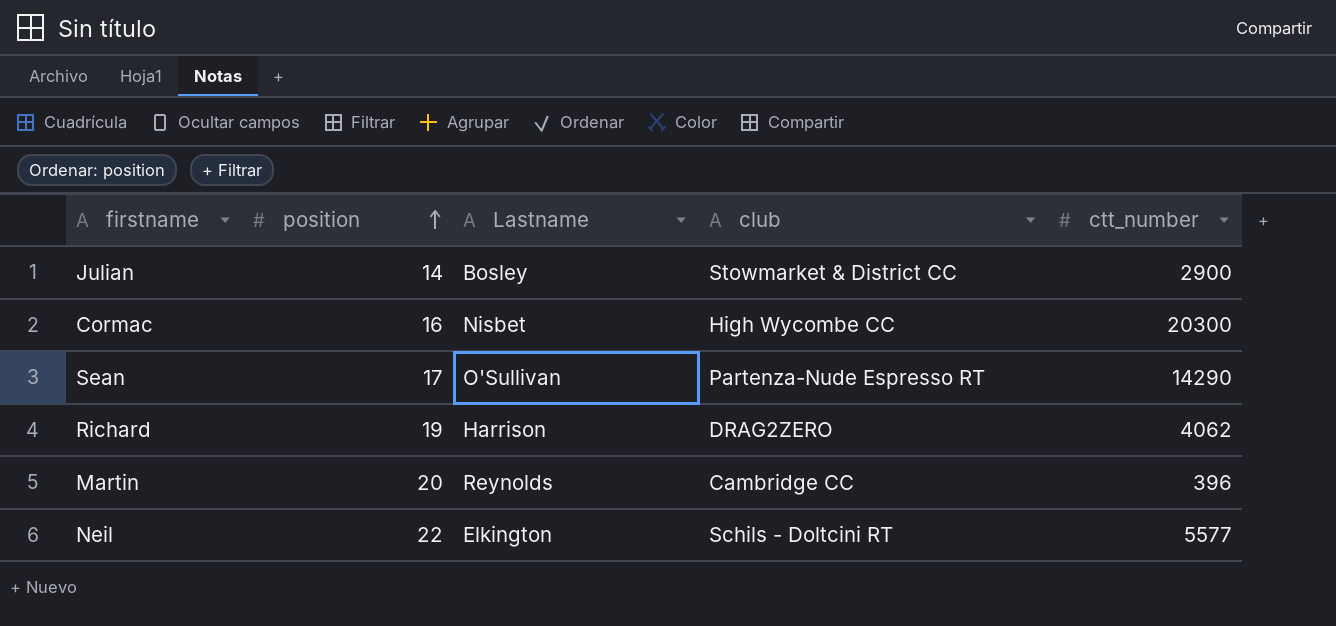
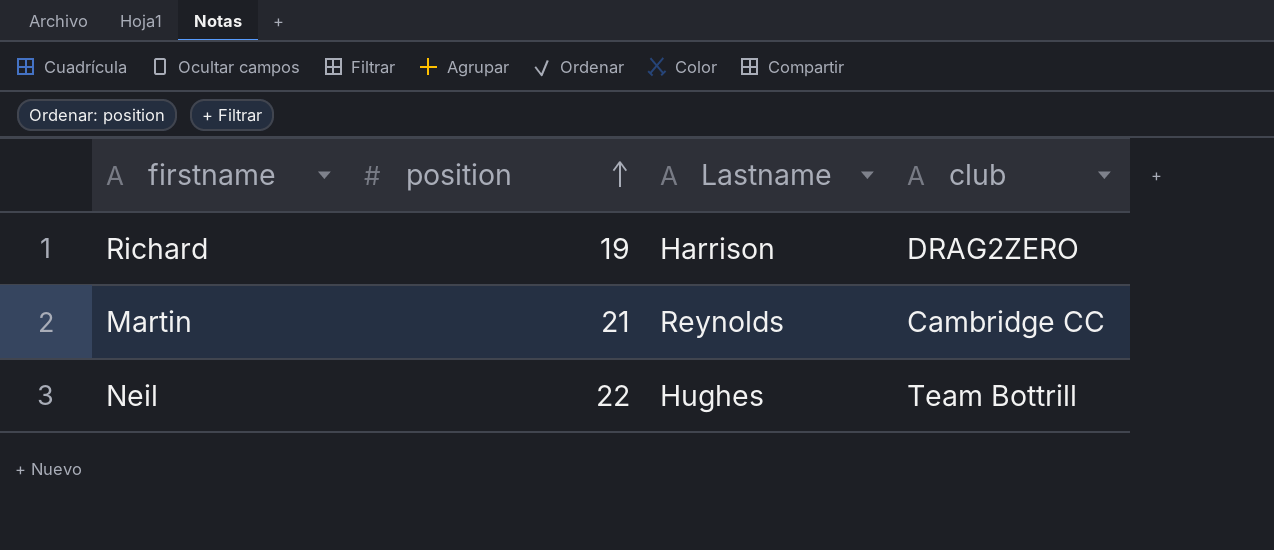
column ctt_number | position: 5 -> none
row Julian: 14 | Bosley | Stowmarket & District CC | 2900 -> none
row Cormac: 16 | Nisbet | High Wycombe CC | 20300 -> none
row Sean: 17 | O'Sullivan | Partenza-Nude Espresso RT | 14290 -> none
Martin | position: 20 -> 21
Neil | Lastname: Elkington -> Hughes
Neil | club: Schils - Doltcini RT -> Team Bottrill

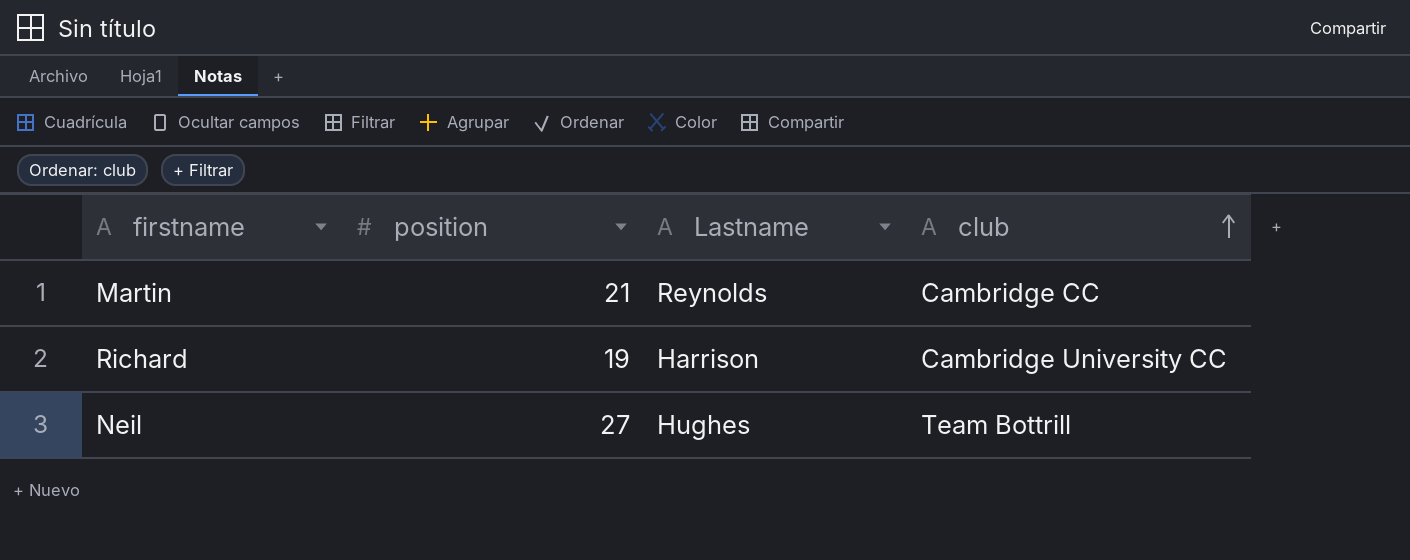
row order: position ascending -> club ascending
Richard | club: DRAG2ZERO -> Cambridge University CC
Neil | position: 22 -> 27

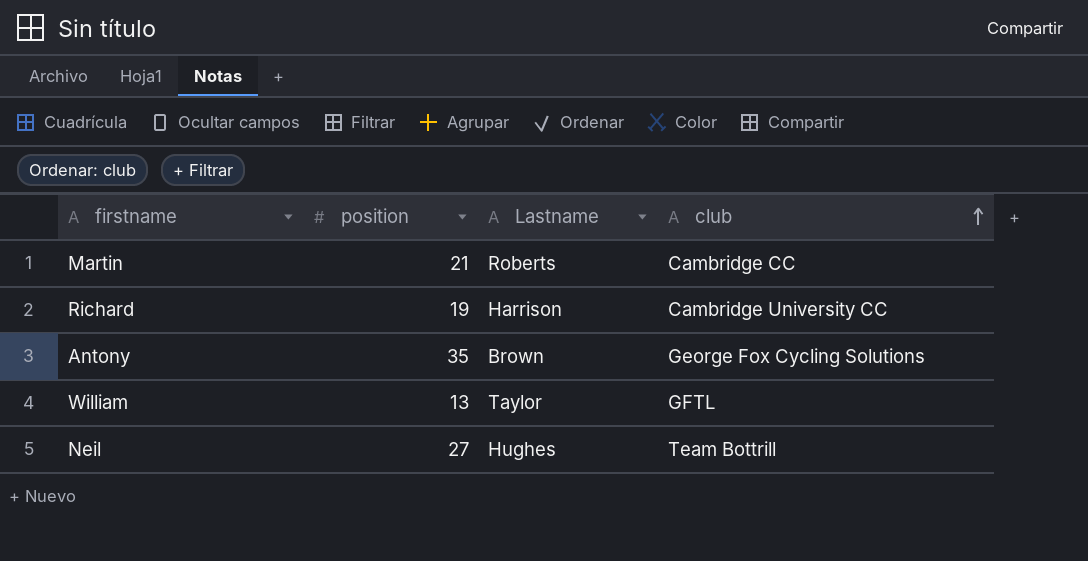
Martin | Lastname: Reynolds -> Roberts
row Antony: none -> 35 | Brown | George Fox Cycling Solutions
row William: none -> 13 | Taylor | GFTL

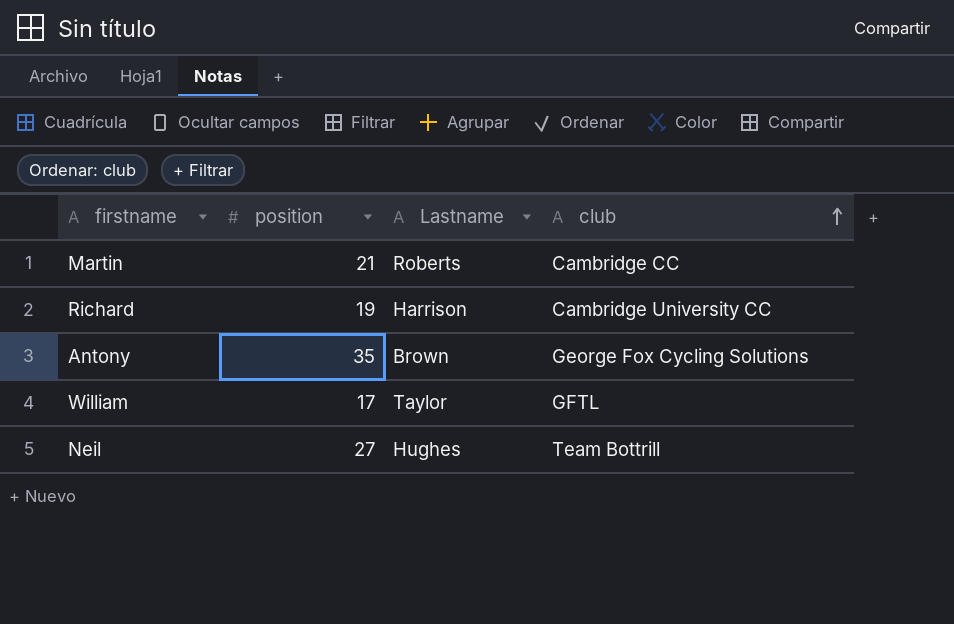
William | position: 13 -> 17

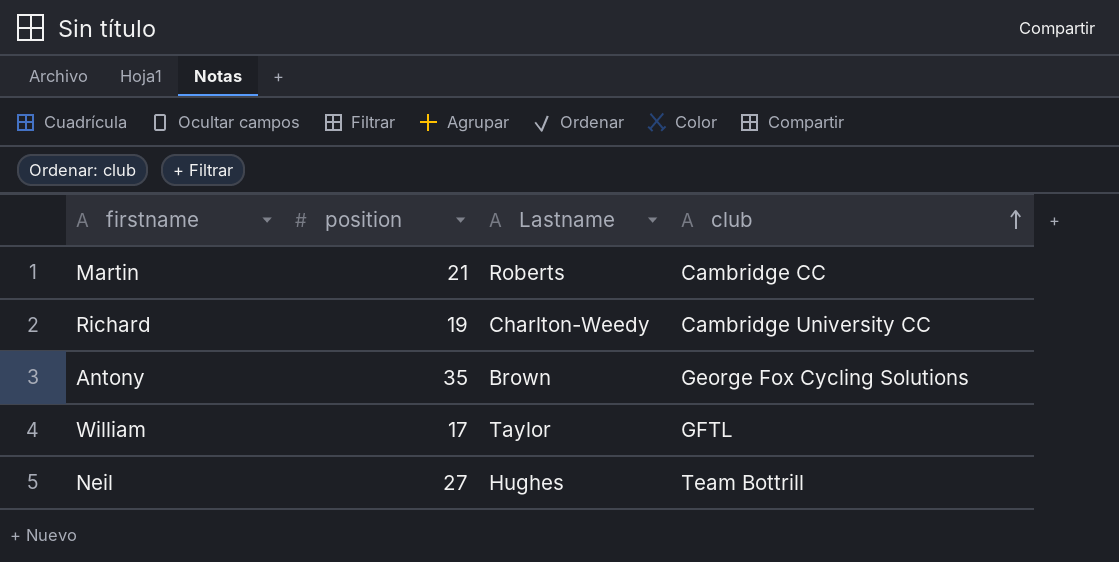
Richard | Lastname: Harrison -> Charlton-Weedy

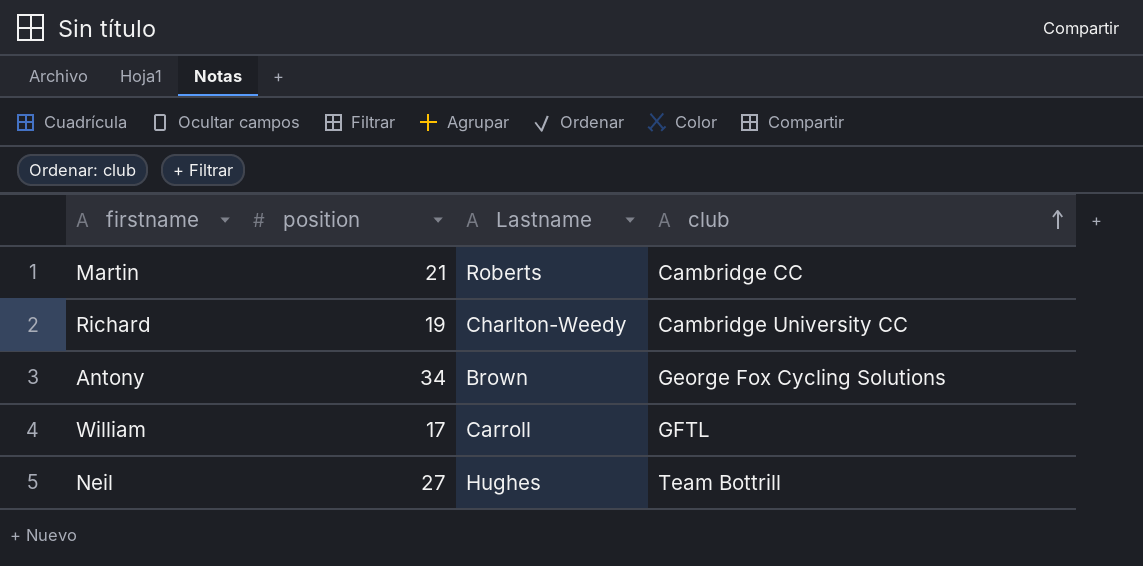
Antony | position: 35 -> 34
William | Lastname: Taylor -> Carroll

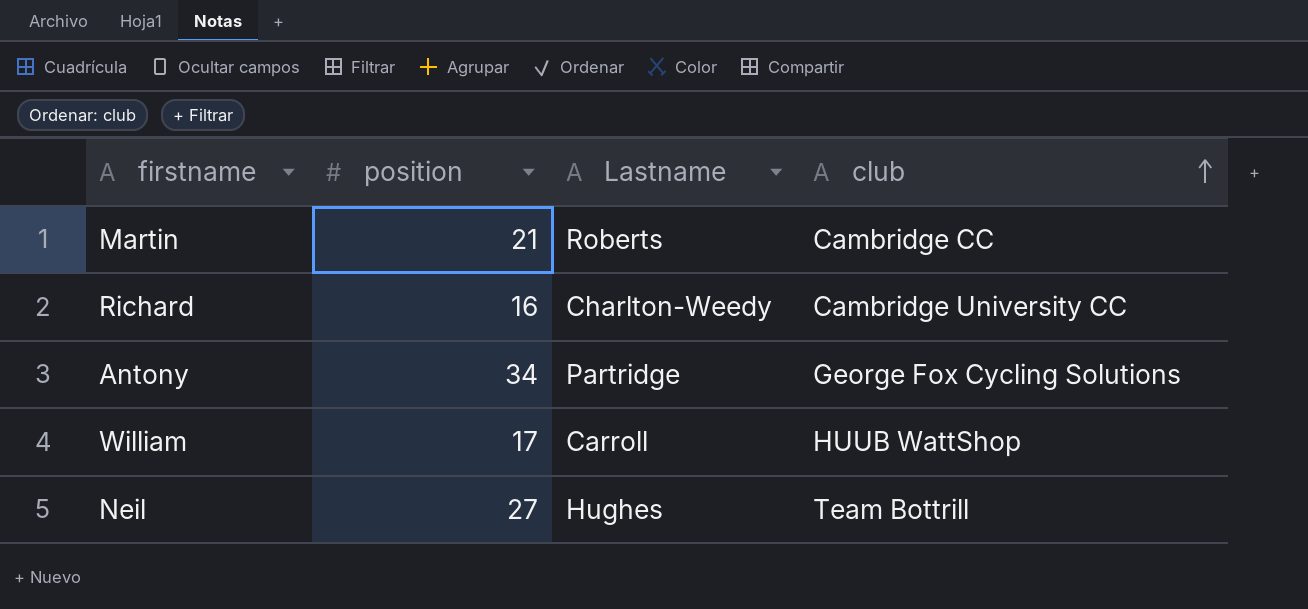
Richard | position: 19 -> 16
Antony | Lastname: Brown -> Partridge
William | club: GFTL -> HUUB WattShop

